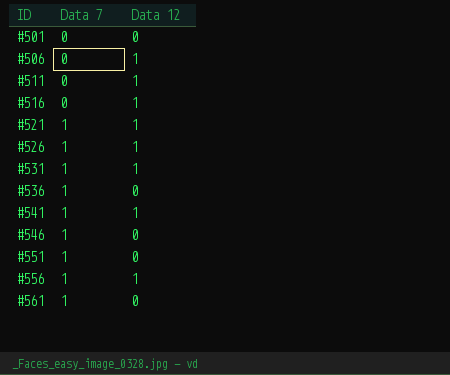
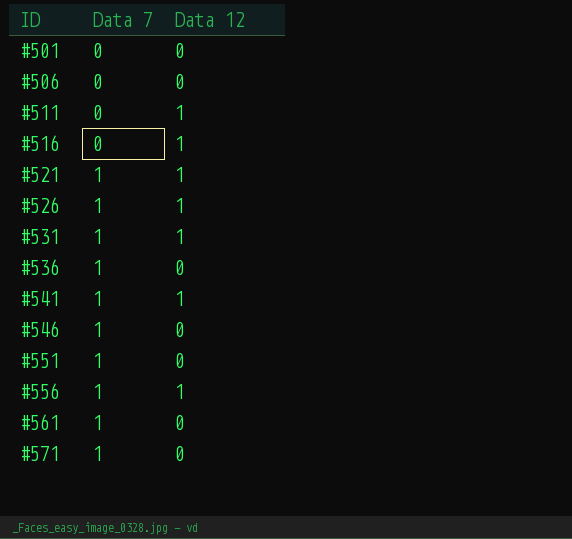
#506 | Data 12: 1 -> 0
row #571: none -> 1 | 0

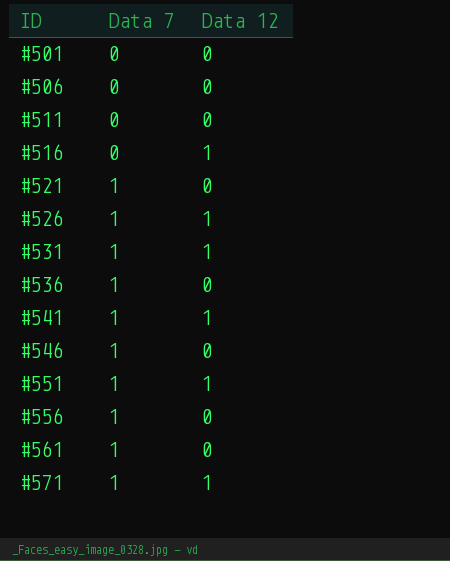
#511 | Data 12: 1 -> 0
#521 | Data 12: 1 -> 0
#551 | Data 12: 0 -> 1
#556 | Data 12: 1 -> 0
#571 | Data 12: 0 -> 1

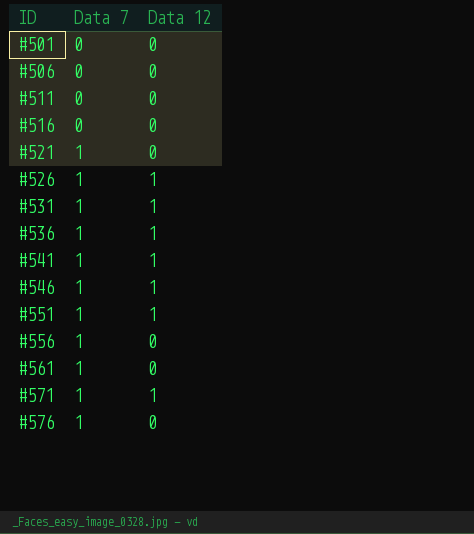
#516 | Data 12: 1 -> 0
#536 | Data 12: 0 -> 1
#546 | Data 12: 0 -> 1
row #576: none -> 1 | 0

